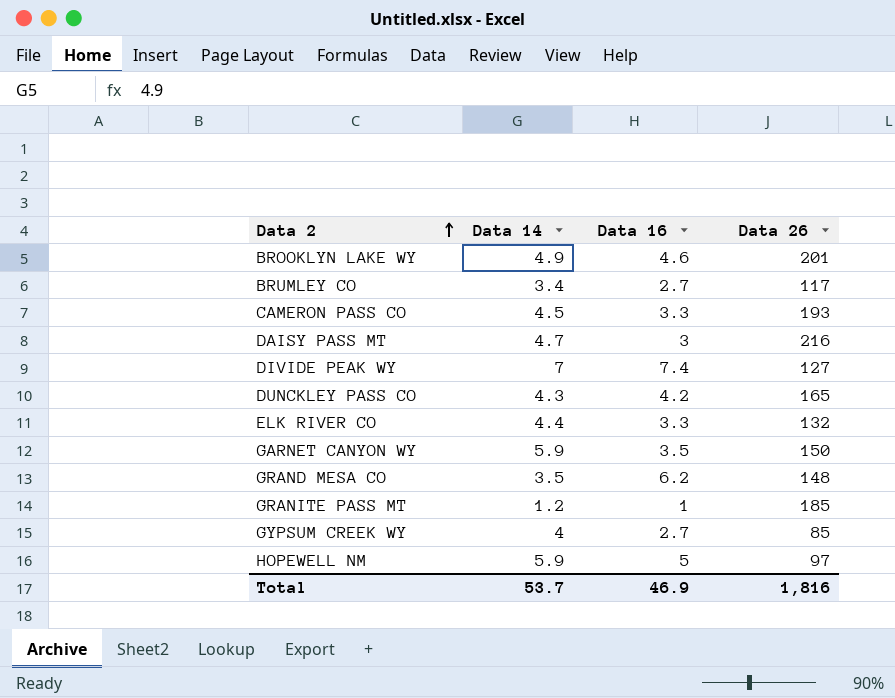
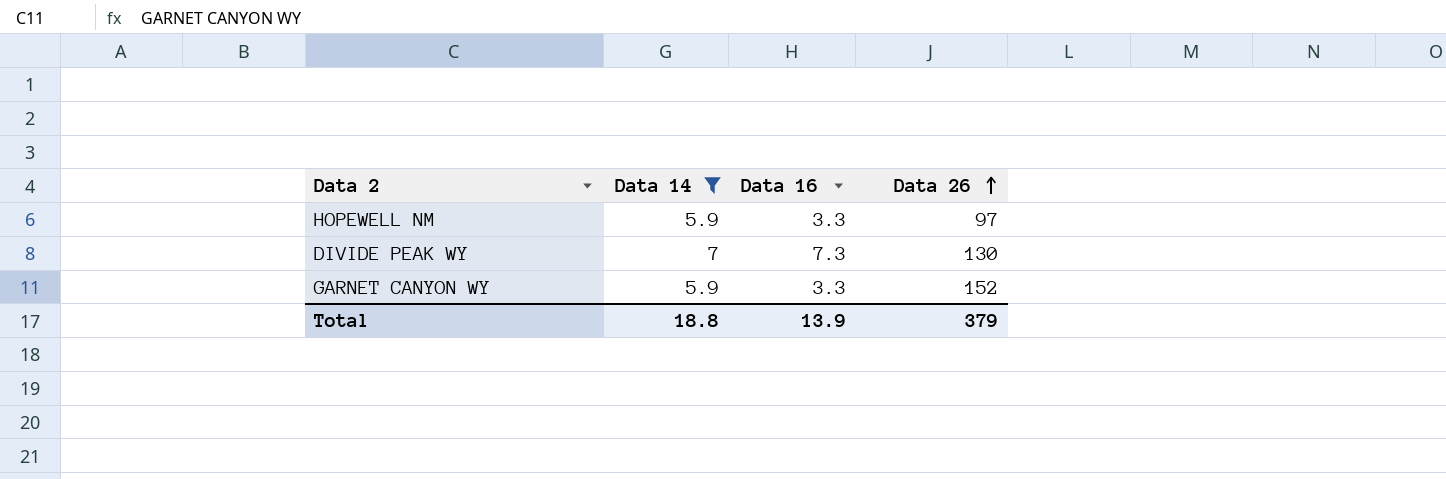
filter: none -> Data 14 >= 5.9
row order: Data 2 ascending -> Data 26 ascending
HOPEWELL NM | Data 16: 5 -> 3.3
DIVIDE PEAK WY | Data 16: 7.4 -> 7.3
DIVIDE PEAK WY | Data 26: 127 -> 130
GARNET CANYON WY | Data 16: 3.5 -> 3.3
GARNET CANYON WY | Data 26: 150 -> 152
Total | Data 14: 53.7 -> 18.8
Total | Data 16: 46.9 -> 13.9
Total | Data 26: 1,816 -> 379

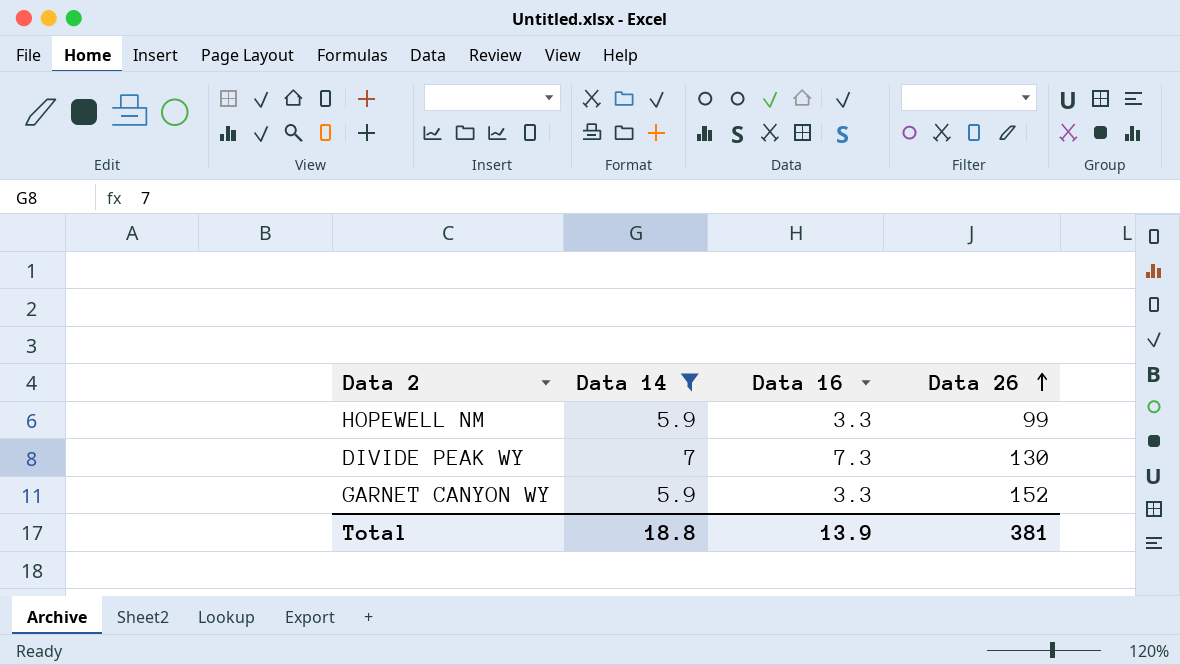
HOPEWELL NM | Data 26: 97 -> 99
Total | Data 26: 379 -> 381

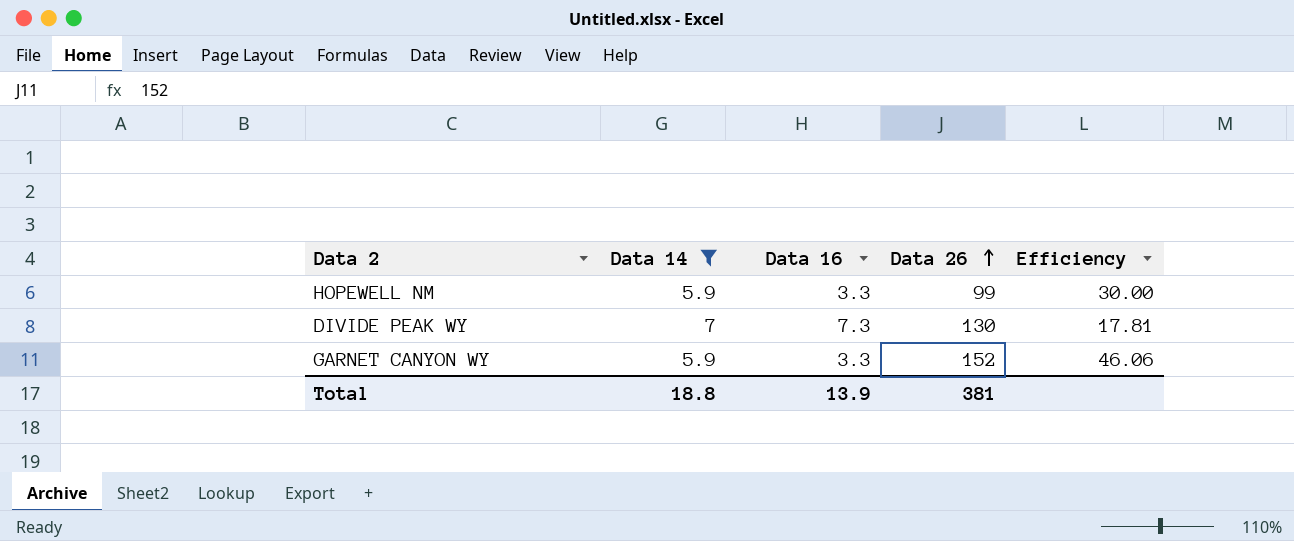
column Efficiency | formula: none -> [Data 26] / [Data 16]

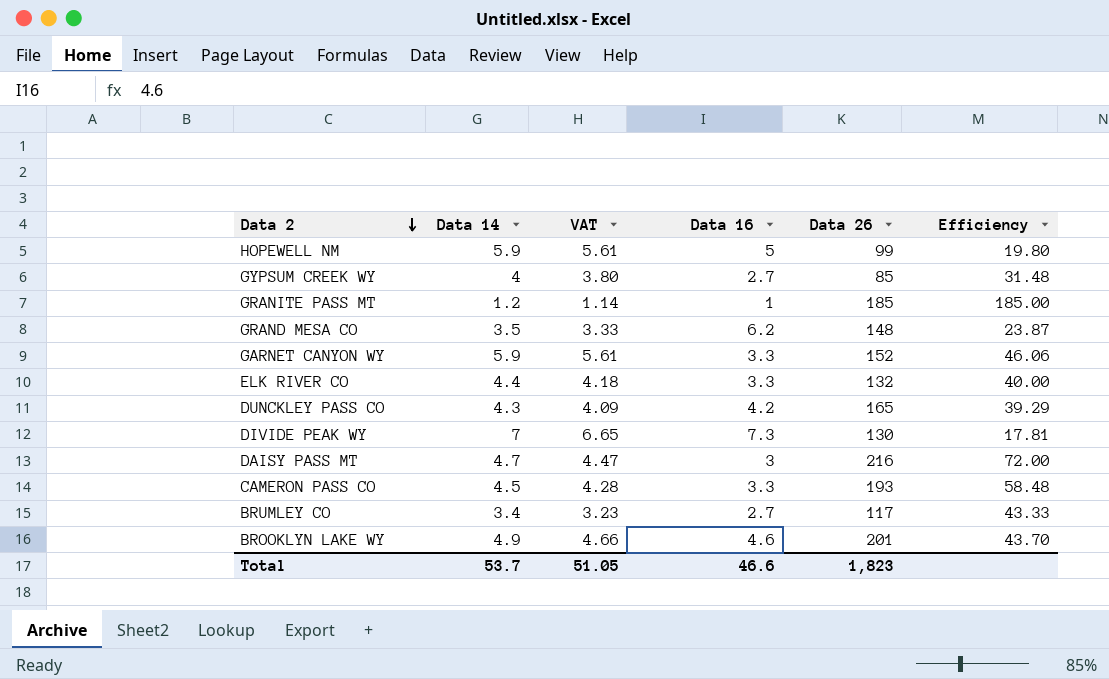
filter: Data 14 >= 5.9 -> none
row order: Data 26 ascending -> Data 2 descending
column VAT | formula: none -> [Data 14] * 0.95
HOPEWELL NM | Data 16: 3.3 -> 5
HOPEWELL NM | Efficiency: 30.00 -> 19.80
Total | Data 14: 18.8 -> 53.7
Total | Data 16: 13.9 -> 46.6
Total | Data 26: 381 -> 1,823

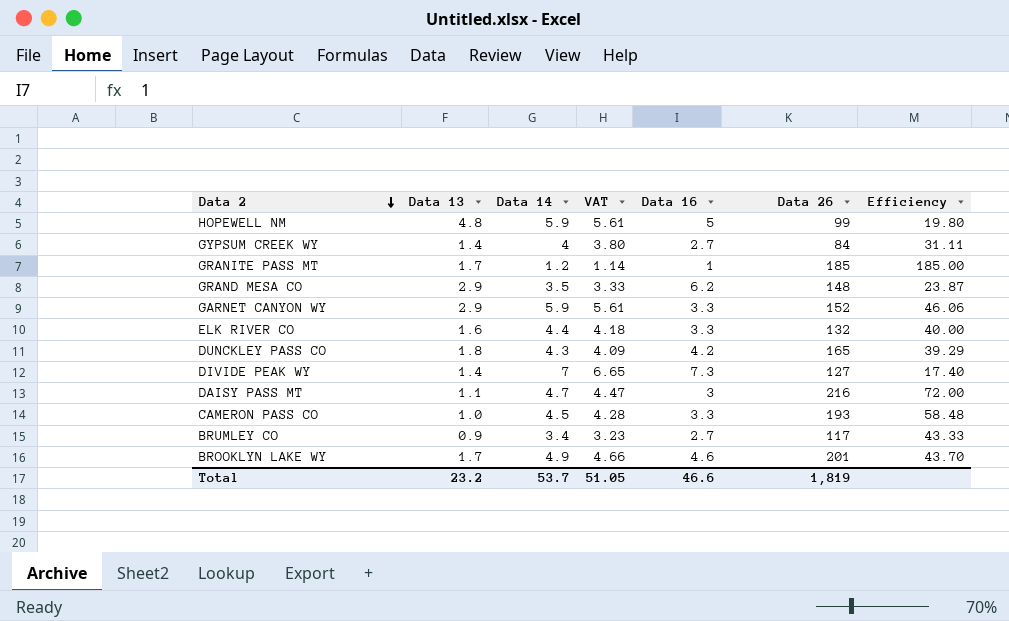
column Data 13 | position: none -> 2
GYPSUM CREEK WY | Data 26: 85 -> 84
GYPSUM CREEK WY | Efficiency: 31.48 -> 31.11
DIVIDE PEAK WY | Data 26: 130 -> 127
DIVIDE PEAK WY | Efficiency: 17.81 -> 17.40
Total | Data 26: 1,823 -> 1,819

